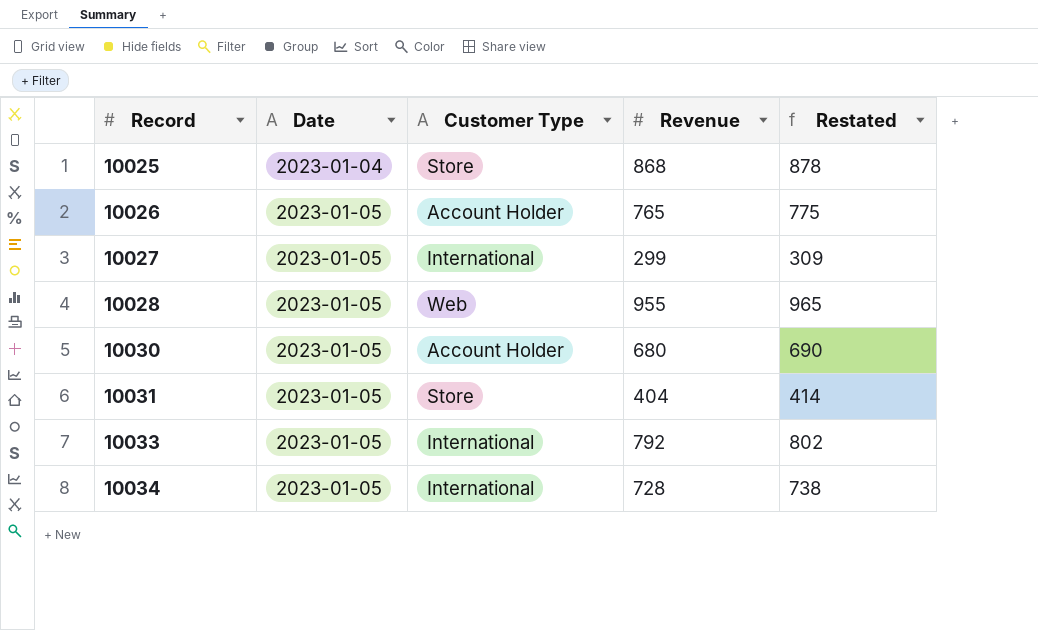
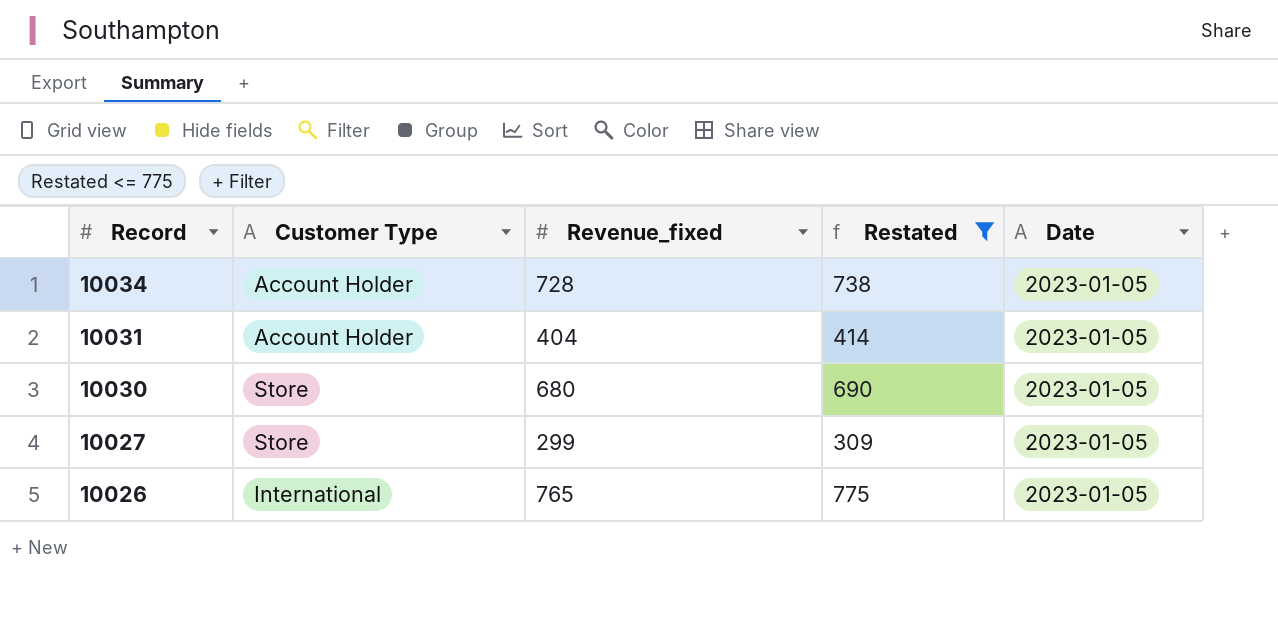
filter: none -> Restated <= 775
row order: Record ascending -> Record descending
column name: Revenue -> Revenue_fixed
column Date | position: 2 -> 5
10034 | Customer Type: International -> Account Holder
10031 | Customer Type: Store -> Account Holder
10030 | Customer Type: Account Holder -> Store
10027 | Customer Type: International -> Store
10026 | Customer Type: Account Holder -> International

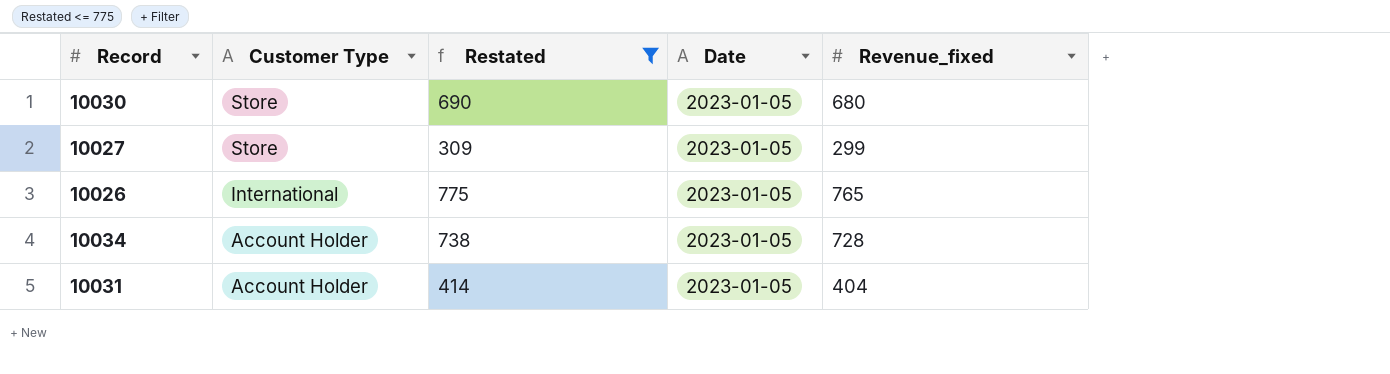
row order: Record descending -> Customer Type descending
column Revenue_fixed | position: 3 -> 5

